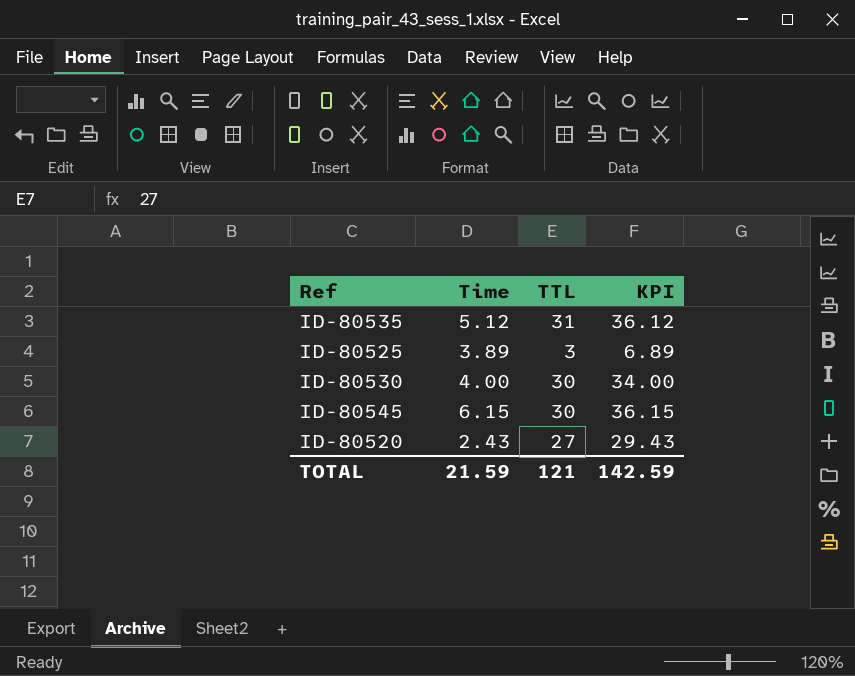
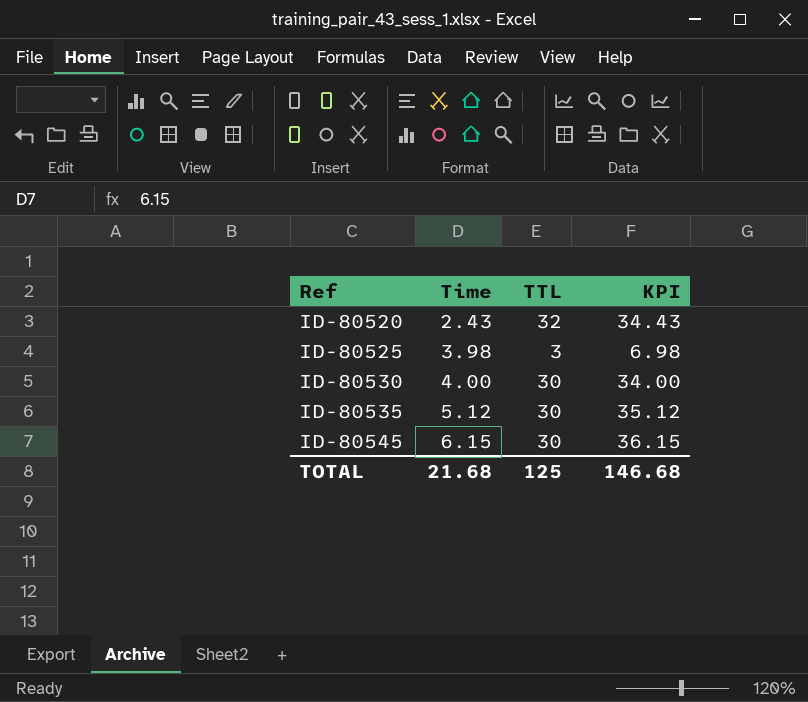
row order: none -> Ref ascending
ID-80520 | TTL: 27 -> 32
ID-80520 | KPI: 29.43 -> 34.43
ID-80525 | Time: 3.89 -> 3.98
ID-80525 | KPI: 6.89 -> 6.98
ID-80535 | TTL: 31 -> 30
ID-80535 | KPI: 36.12 -> 35.12
TOTAL | Time: 21.59 -> 21.68
TOTAL | TTL: 121 -> 125
TOTAL | KPI: 142.59 -> 146.68

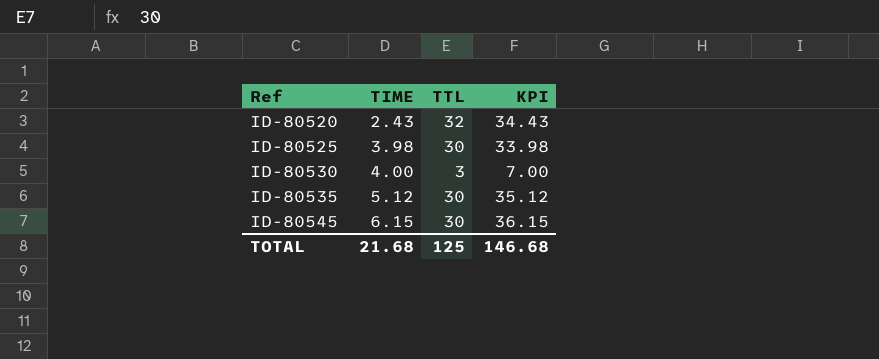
column name: Time -> TIME
ID-80525 | TTL: 3 -> 30
ID-80525 | KPI: 6.98 -> 33.98
ID-80530 | TTL: 30 -> 3
ID-80530 | KPI: 34.00 -> 7.00

